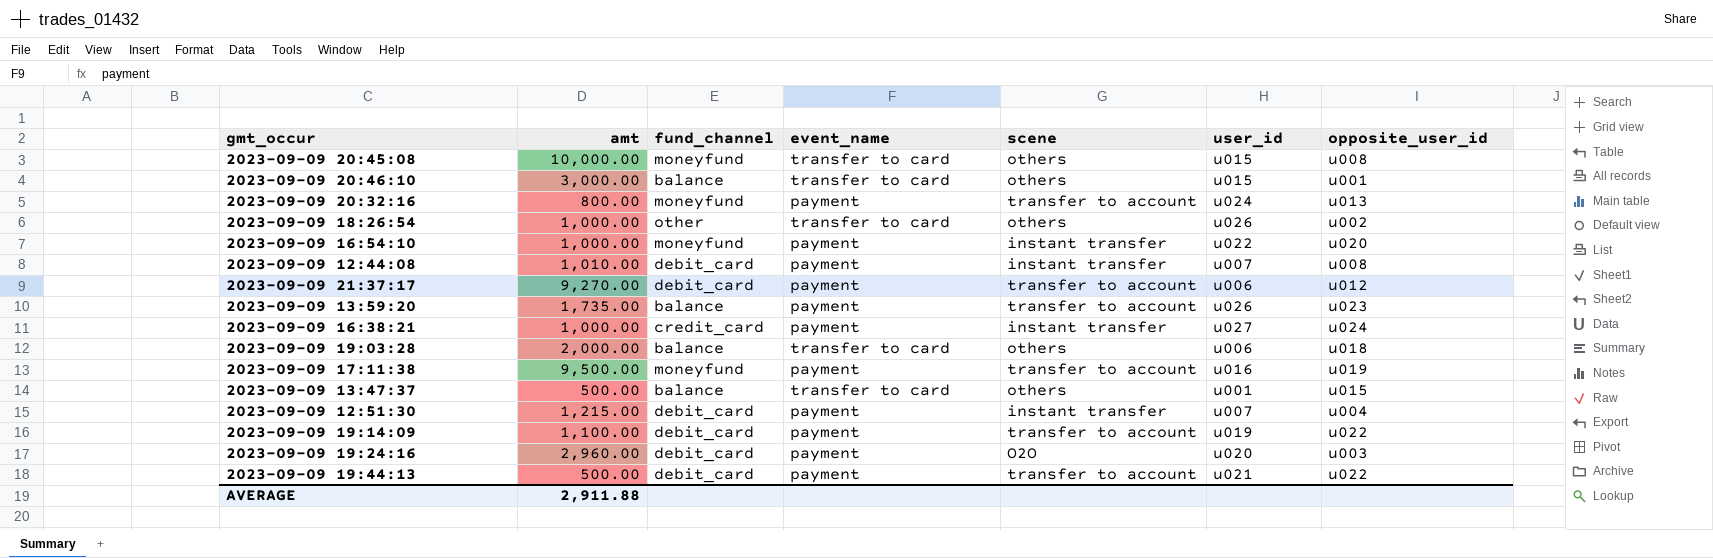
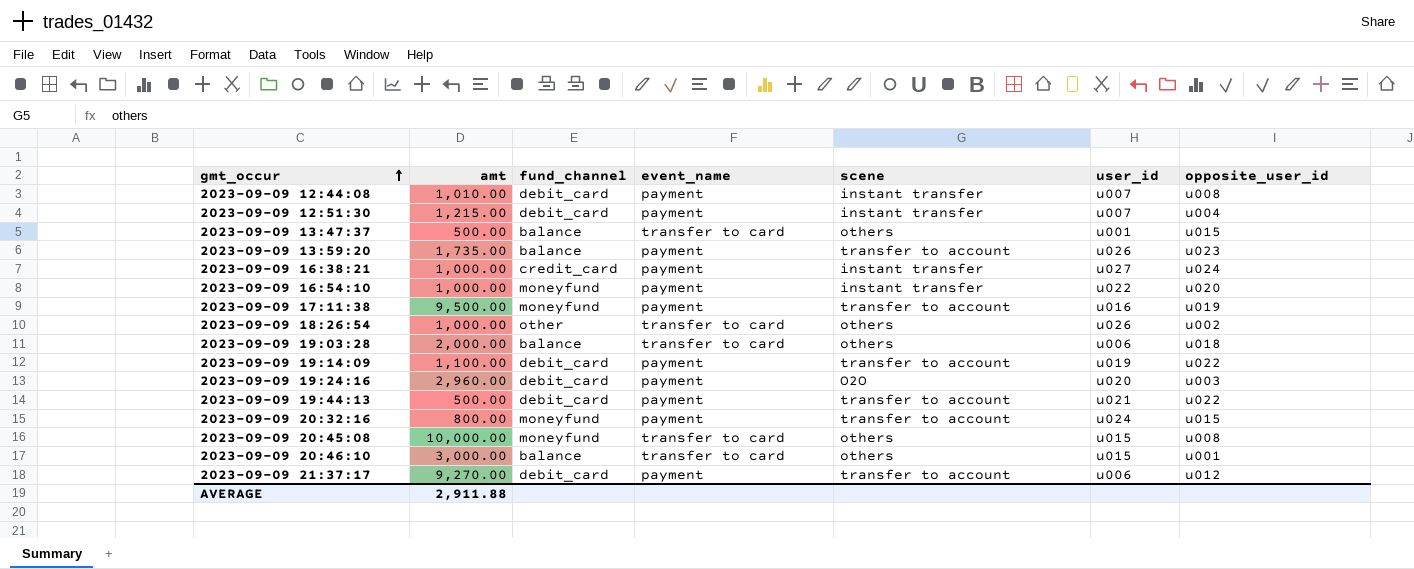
row order: none -> gmt_occur ascending
2023-09-09 20:32:16 | opposite_user_id: u013 -> u015

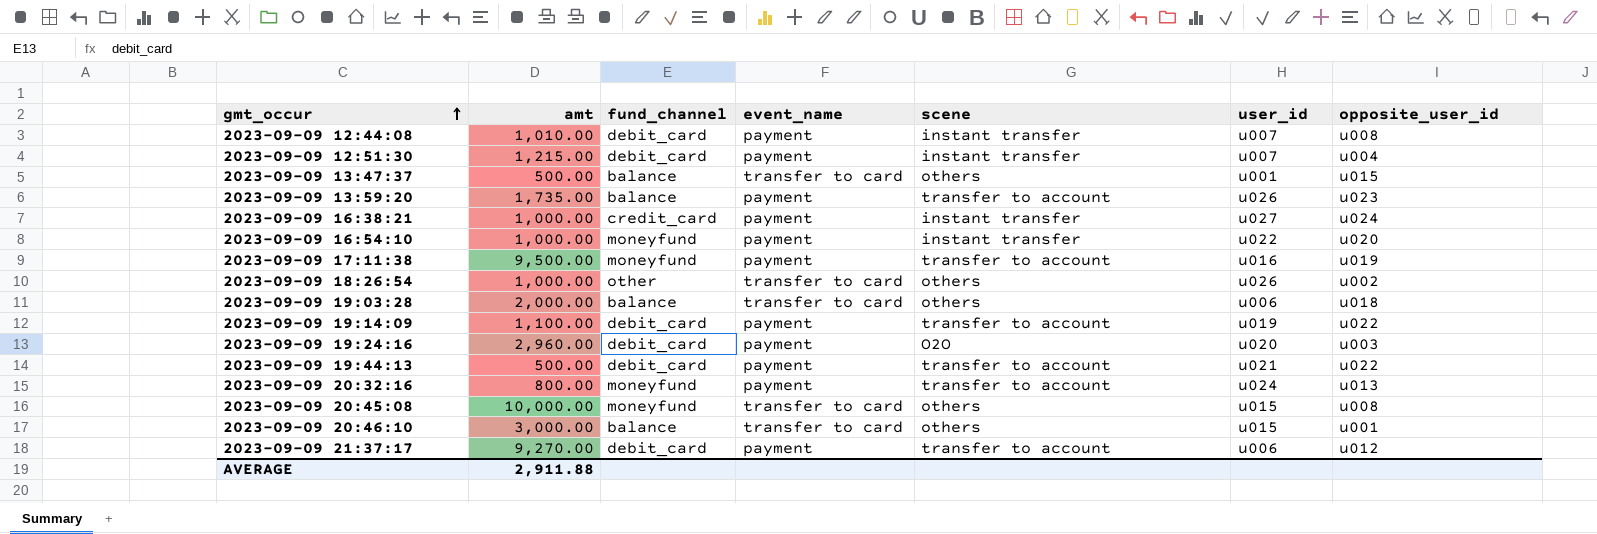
2023-09-09 20:32:16 | opposite_user_id: u015 -> u013

